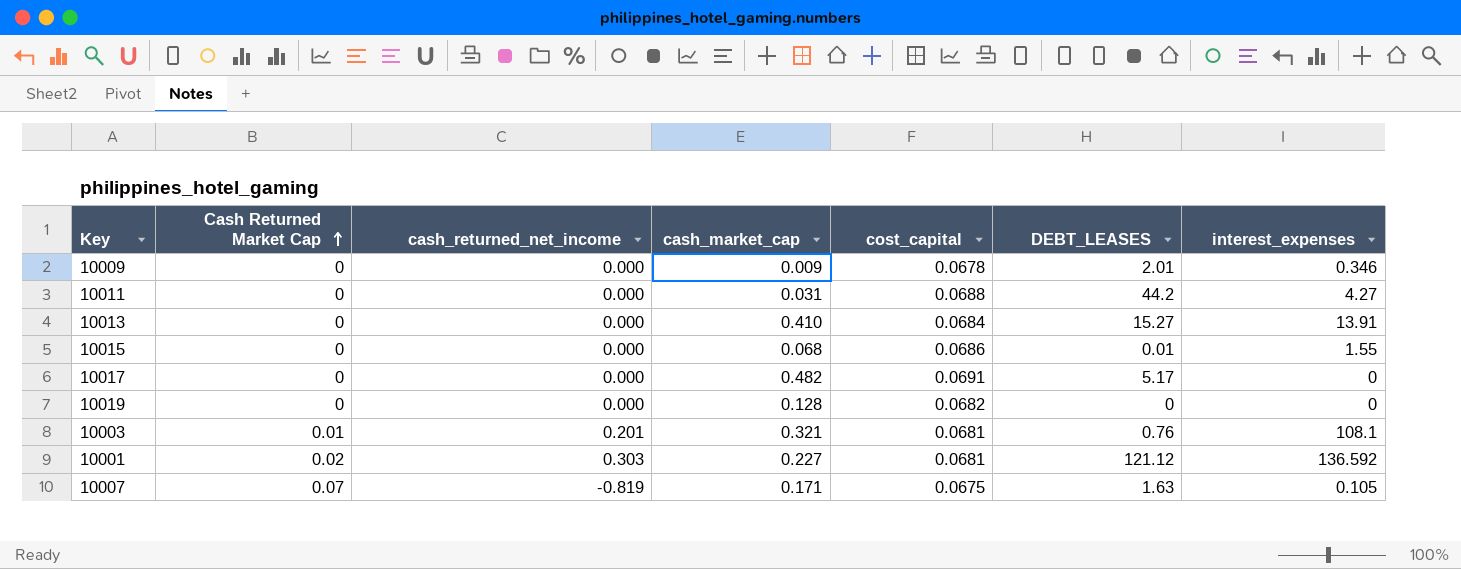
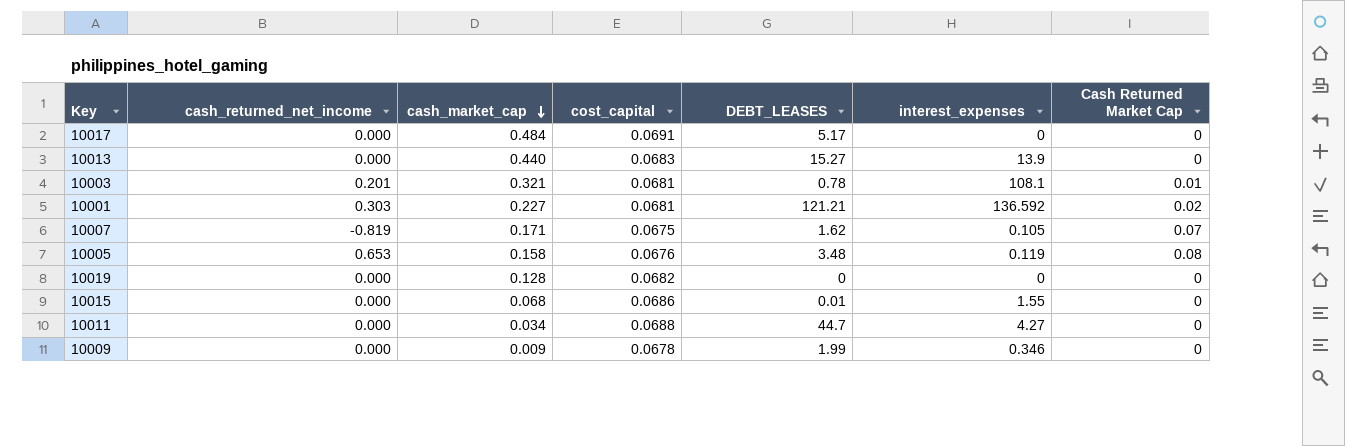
row order: Cash Returned Market Cap ascending -> cash_market_cap descending
column Cash Returned Market Cap | position: 2 -> 7
10017 | cash_market_cap: 0.482 -> 0.484
10013 | cash_market_cap: 0.410 -> 0.440
10013 | cost_capital: 0.0684 -> 0.0683
10013 | interest_expenses: 13.91 -> 13.9
10003 | DEBT_LEASES: 0.76 -> 0.78
10001 | DEBT_LEASES: 121.12 -> 121.21
10007 | DEBT_LEASES: 1.63 -> 1.62
row 10005: none -> 0.653 | 0.158 | 0.0676 | 3.48 | 0.119 | 0.08
10011 | cash_market_cap: 0.031 -> 0.034
10011 | DEBT_LEASES: 44.2 -> 44.7
10009 | DEBT_LEASES: 2.01 -> 1.99

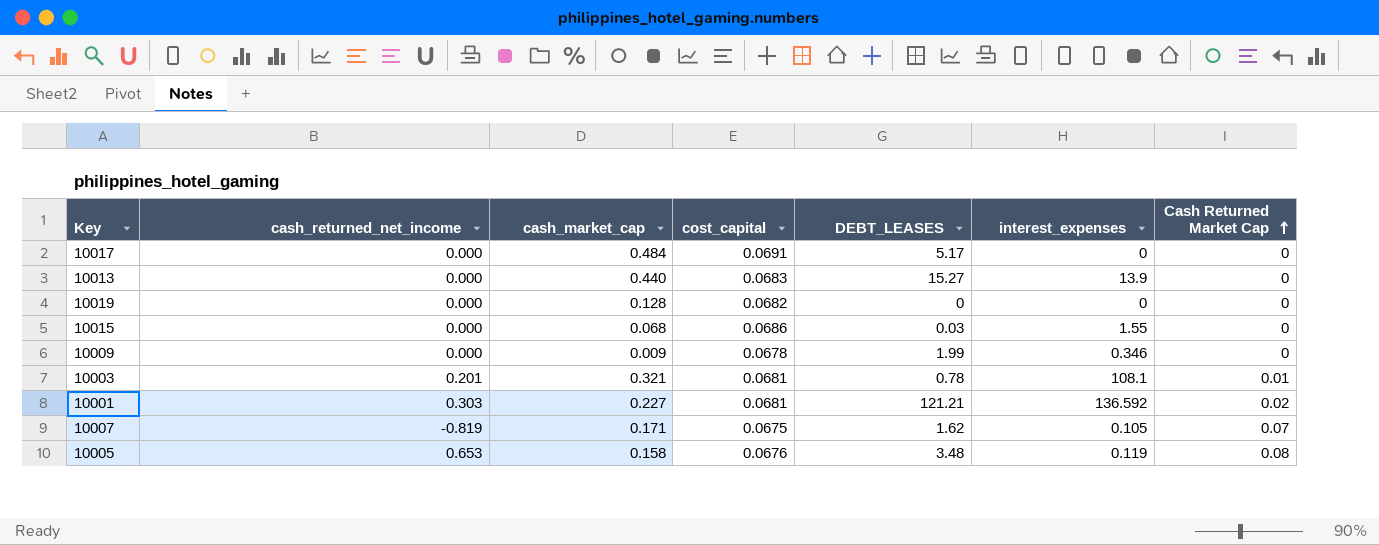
row order: cash_market_cap descending -> Cash Returned Market Cap ascending
row 10011: 0.000 | 0.034 | 0.0688 | 44.7 | 4.27 | 0 -> none
10015 | DEBT_LEASES: 0.01 -> 0.03

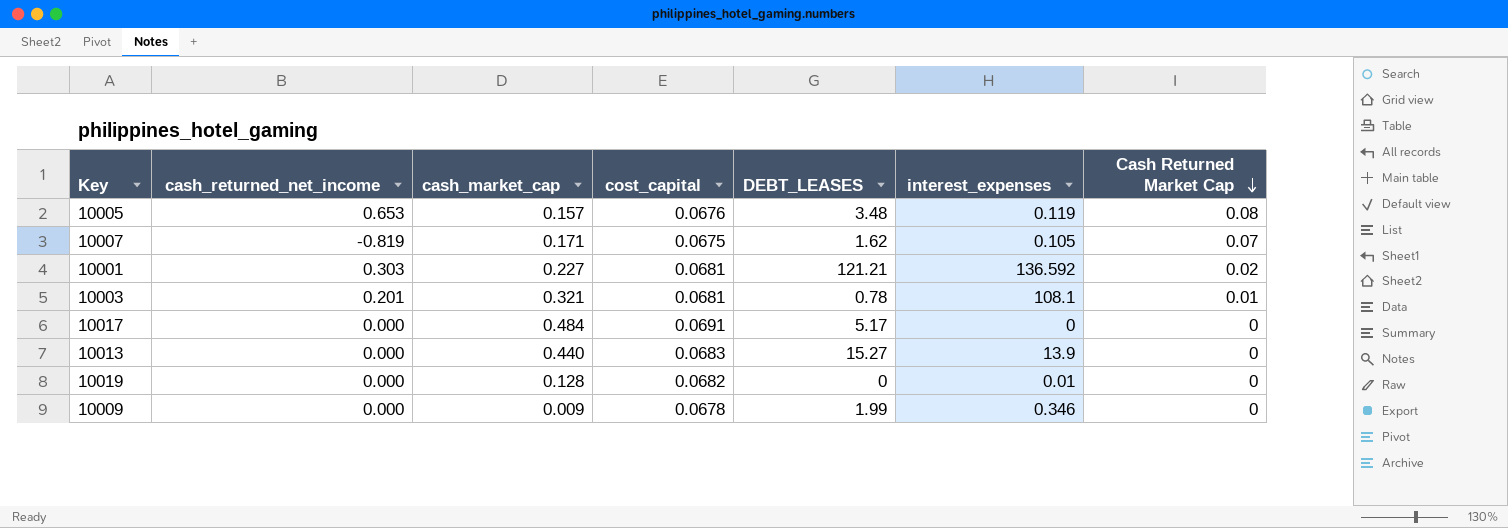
row order: Cash Returned Market Cap ascending -> Cash Returned Market Cap descending
row 10015: 0.000 | 0.068 | 0.0686 | 0.03 | 1.55 | 0 -> none
10005 | cash_market_cap: 0.158 -> 0.157
10019 | interest_expenses: 0 -> 0.01

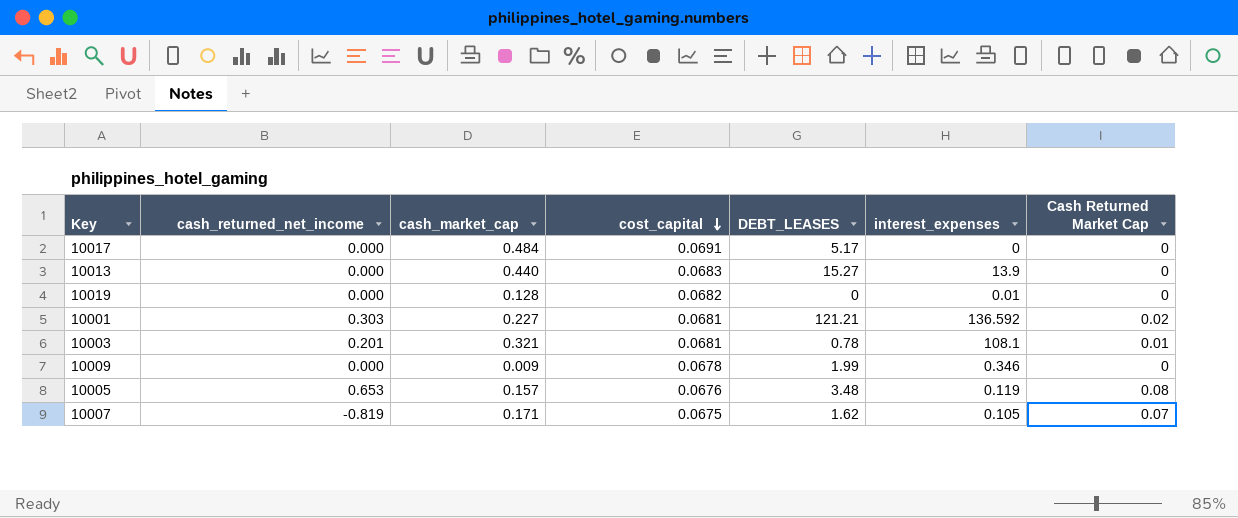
row order: Cash Returned Market Cap descending -> cost_capital descending

